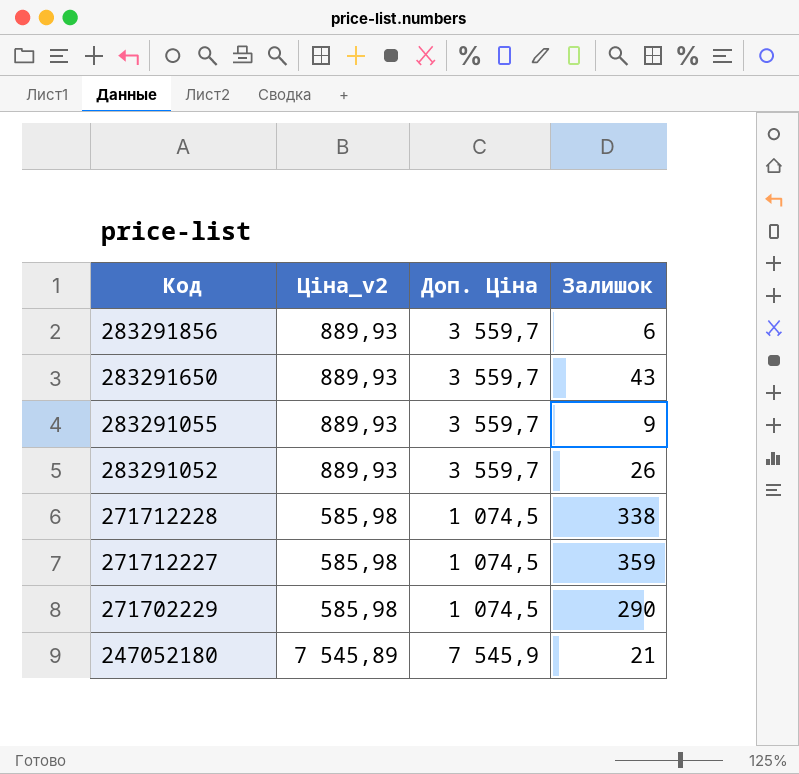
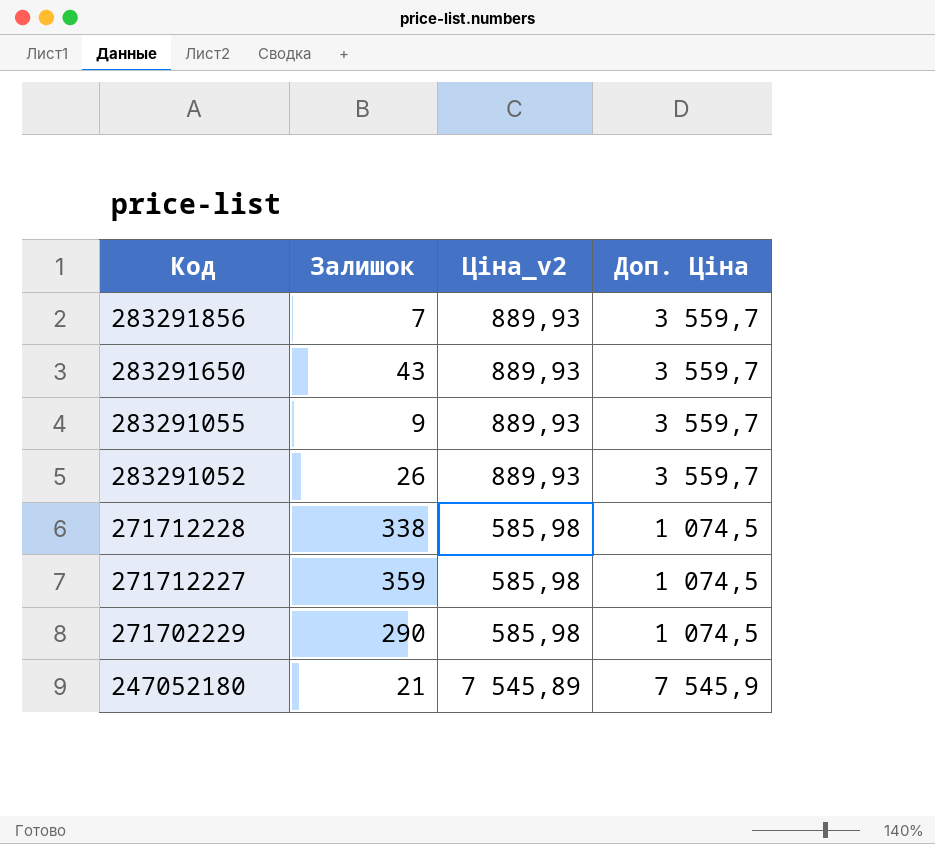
column Залишок | position: 4 -> 2
283291856 | Залишок: 6 -> 7

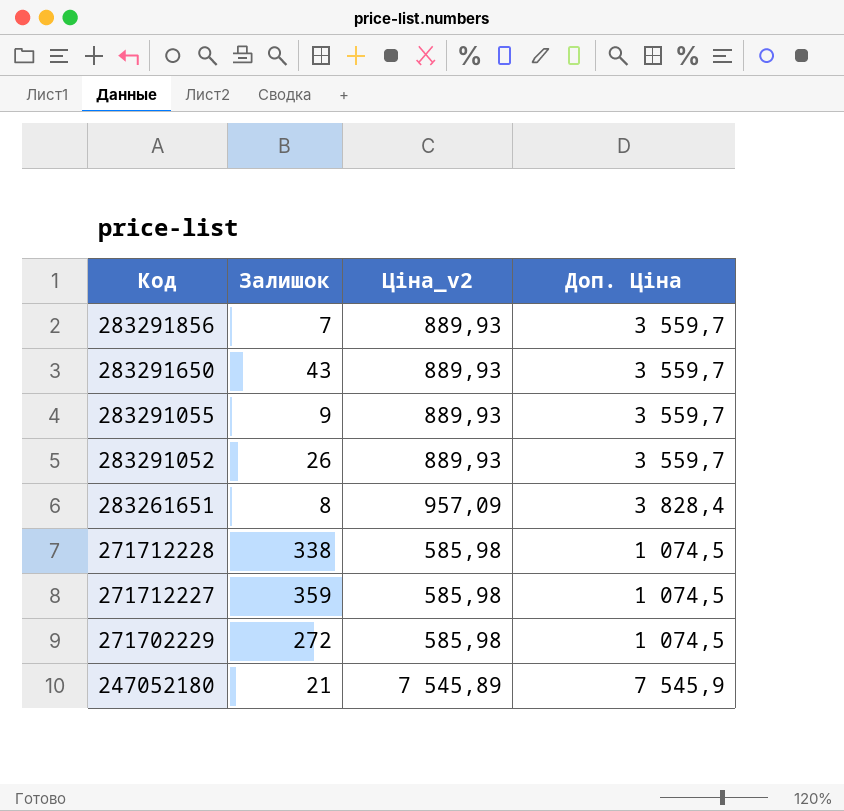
row 283261651: none -> 8 | 957,09 | 3 828,4
271702229 | Залишок: 290 -> 272

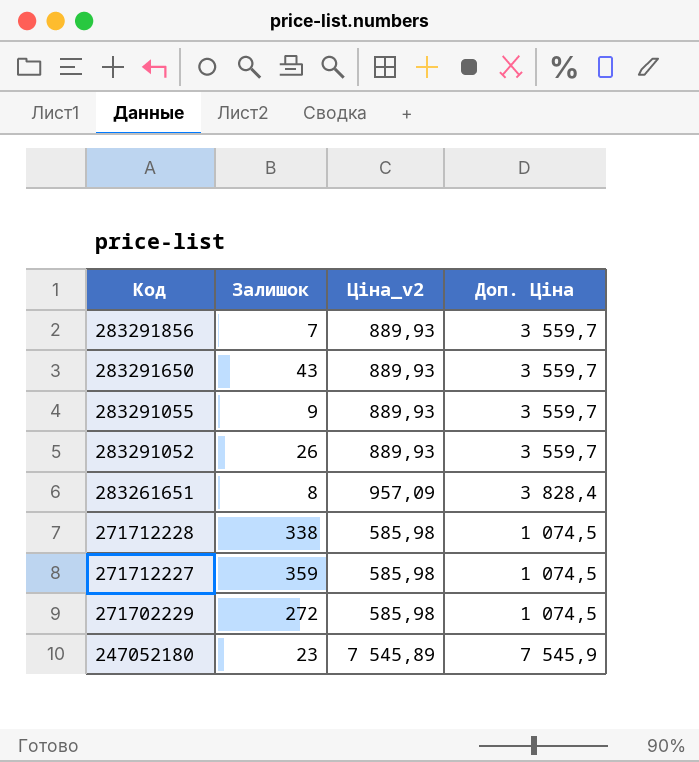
247052180 | Залишок: 21 -> 23

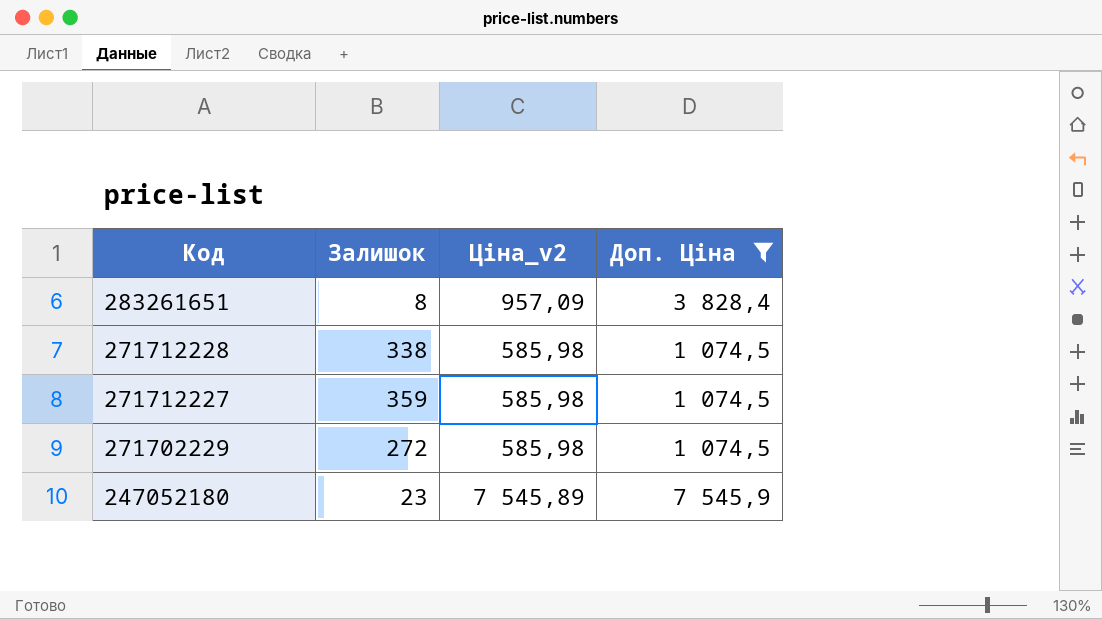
filter: none -> Доп. Ціна != 3 559,7

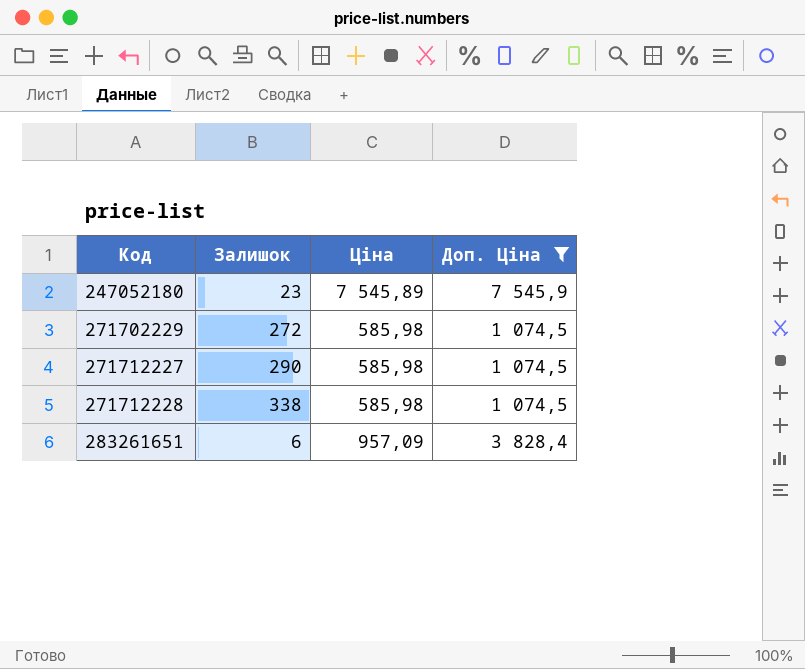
row order: Код descending -> Код ascending
column name: Ціна_v2 -> Ціна
271712227 | Залишок: 359 -> 290
283261651 | Залишок: 8 -> 6

